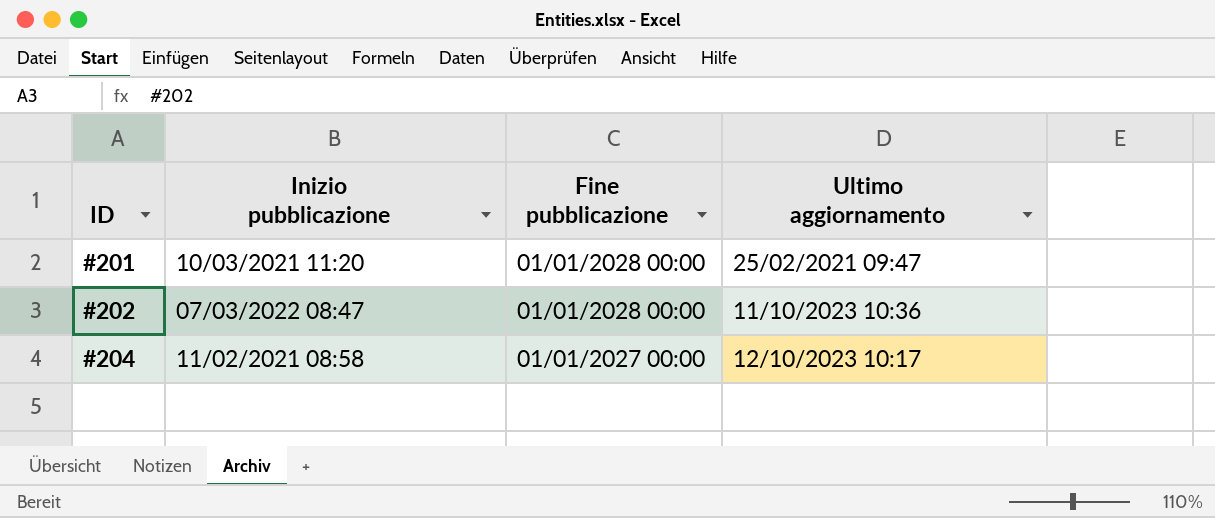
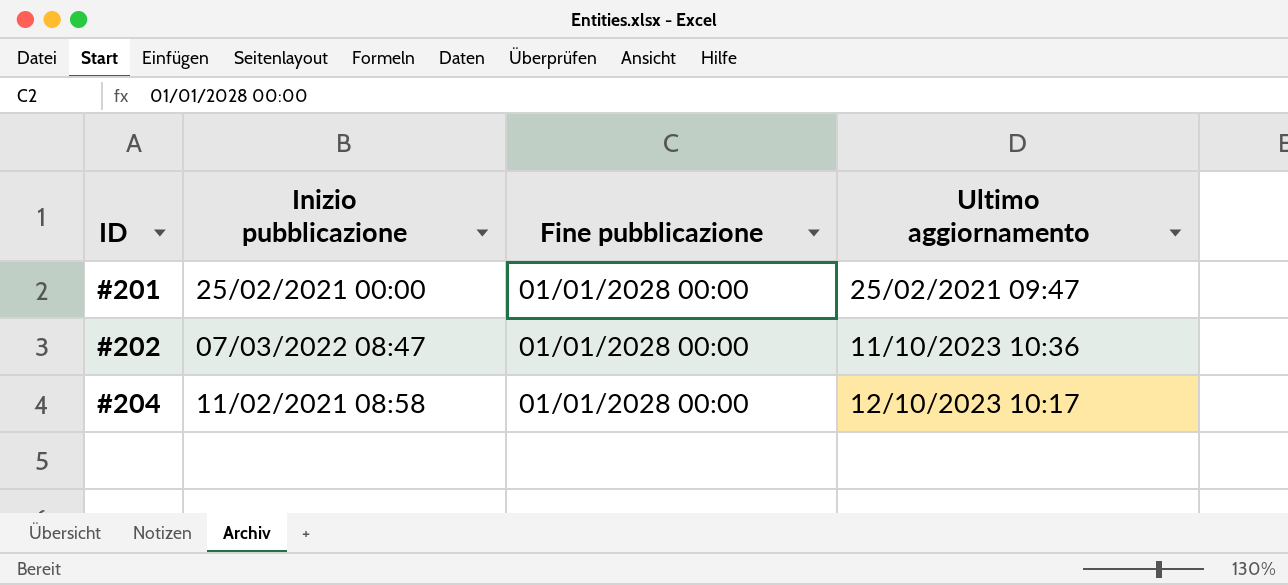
#201 | Inizio pubblicazione: 10/03/2021 11:20 -> 25/02/2021 00:00
#204 | Fine pubblicazione: 01/01/2027 00:00 -> 01/01/2028 00:00

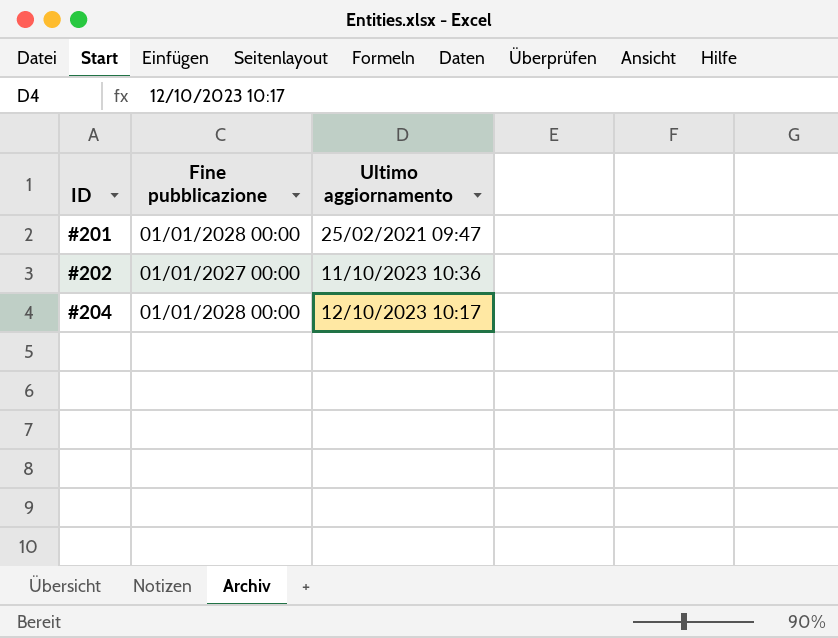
column Inizio pubblicazione | position: 2 -> none
#202 | Fine pubblicazione: 01/01/2028 00:00 -> 01/01/2027 00:00

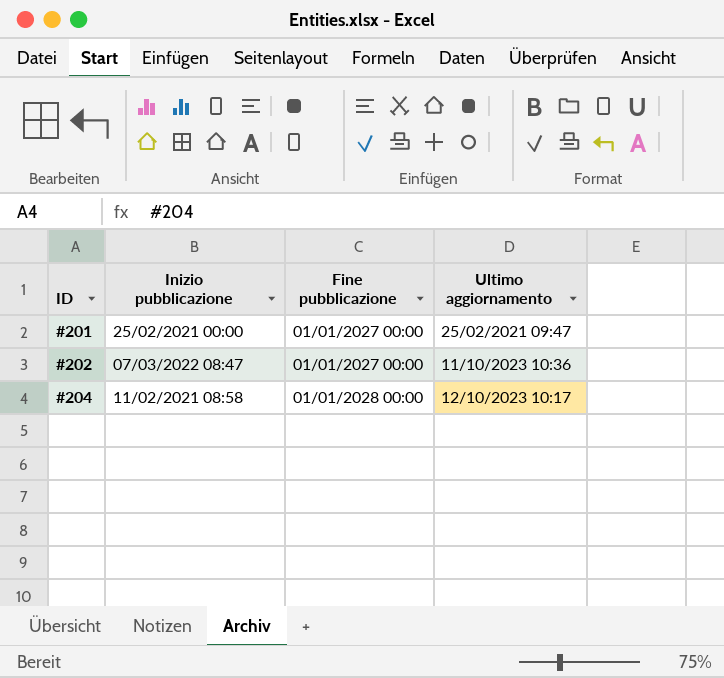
column Inizio pubblicazione | position: none -> 2
#201 | Fine pubblicazione: 01/01/2028 00:00 -> 01/01/2027 00:00

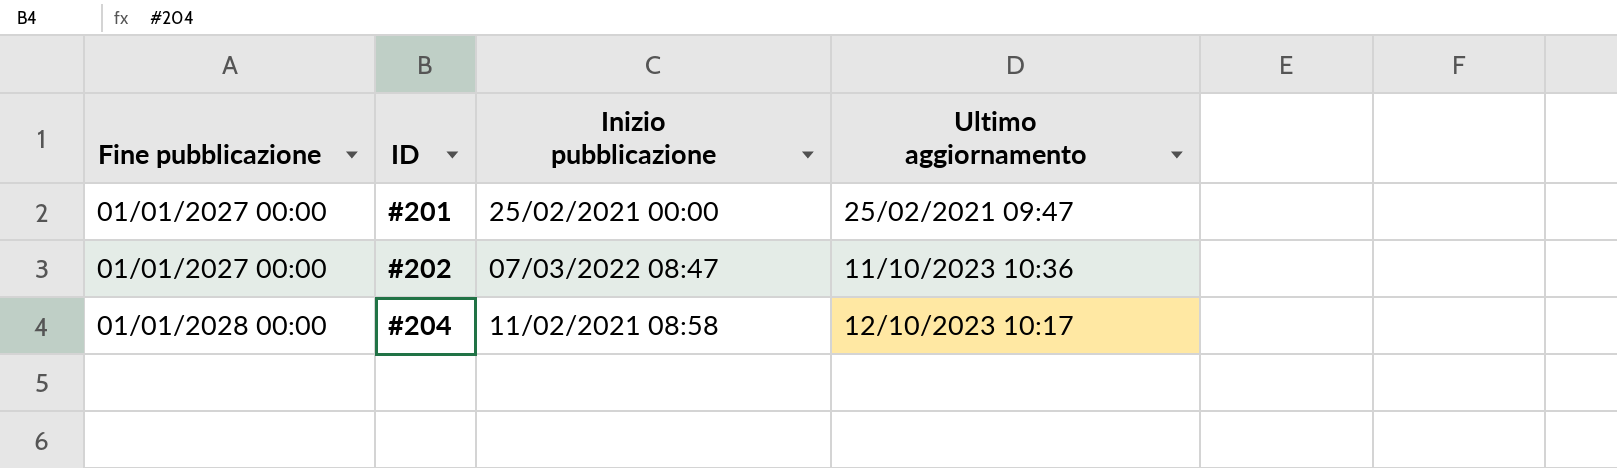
column Fine pubblicazione | position: 3 -> 1

